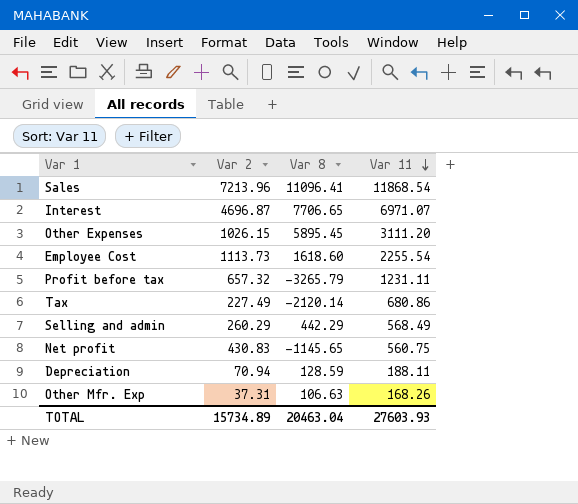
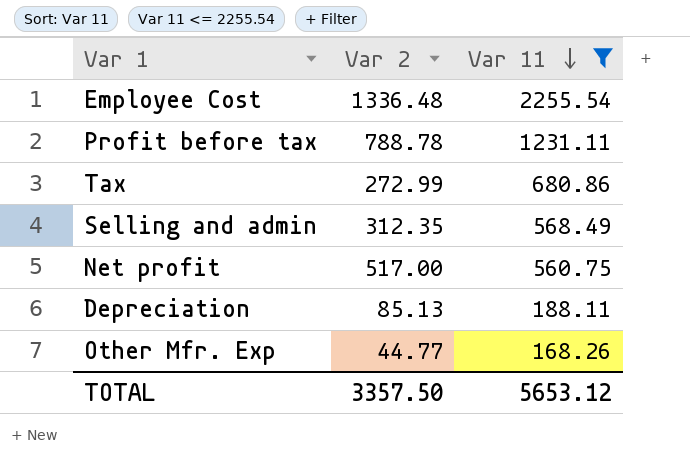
filter: none -> Var 11 <= 2255.54
column Var 8 | position: 3 -> none
Employee Cost | Var 2: 1113.73 -> 1336.48
Profit before tax | Var 2: 657.32 -> 788.78
Tax | Var 2: 227.49 -> 272.99
Selling and admin | Var 2: 260.29 -> 312.35
Net profit | Var 2: 430.83 -> 517.00
Depreciation | Var 2: 70.94 -> 85.13
Other Mfr. Exp | Var 2: 37.31 -> 44.77
TOTAL | Var 2: 15734.89 -> 3357.50
TOTAL | Var 11: 27603.93 -> 5653.12

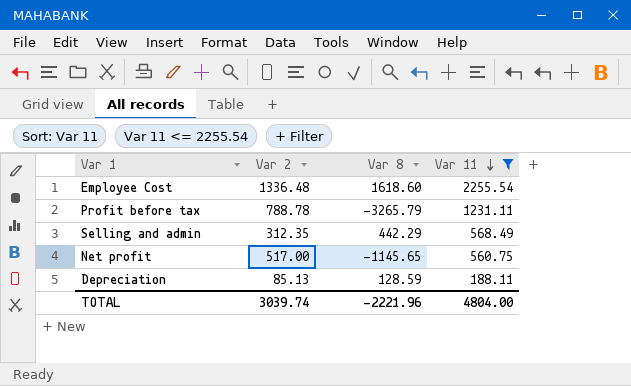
column Var 8 | position: none -> 3
row Tax: 272.99 | 680.86 -> none
row Other Mfr. Exp: 44.77 | 168.26 -> none
TOTAL | Var 2: 3357.50 -> 3039.74
TOTAL | Var 11: 5653.12 -> 4804.00

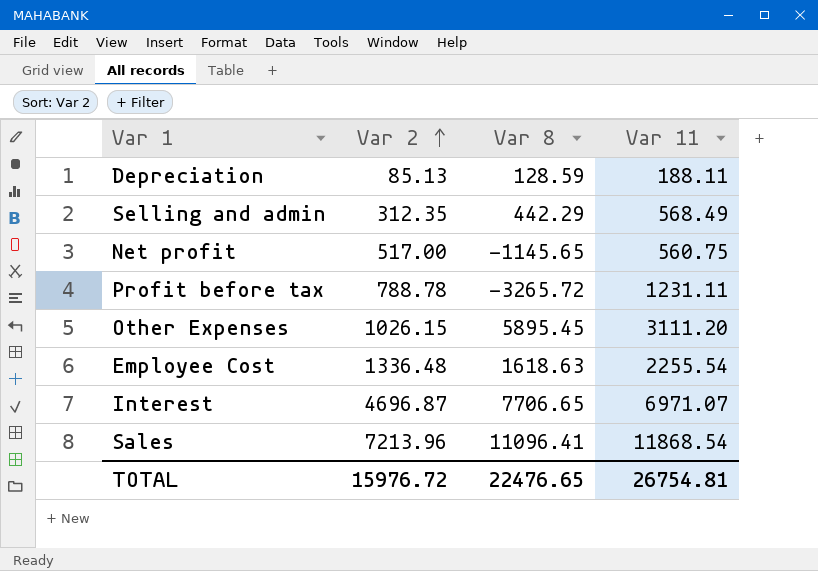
filter: Var 11 <= 2255.54 -> none
row order: Var 11 descending -> Var 2 ascending
Profit before tax | Var 8: -3265.79 -> -3265.72
Employee Cost | Var 8: 1618.60 -> 1618.63
TOTAL | Var 2: 3039.74 -> 15976.72
TOTAL | Var 8: -2221.96 -> 22476.65
TOTAL | Var 11: 4804.00 -> 26754.81

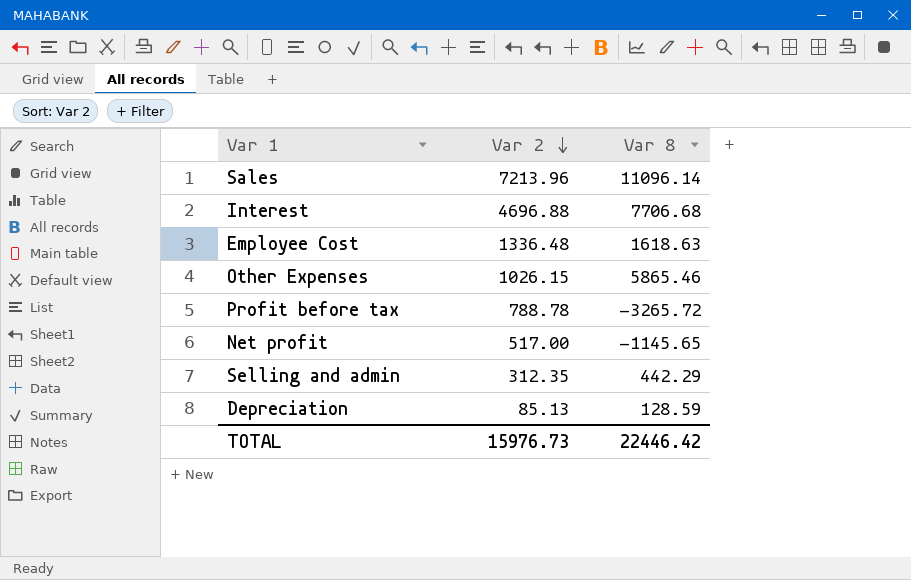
row order: Var 2 ascending -> Var 2 descending
column Var 11 | position: 4 -> none
Sales | Var 8: 11096.41 -> 11096.14
Interest | Var 2: 4696.87 -> 4696.88
Interest | Var 8: 7706.65 -> 7706.68
Other Expenses | Var 8: 5895.45 -> 5865.46
TOTAL | Var 2: 15976.72 -> 15976.73
TOTAL | Var 8: 22476.65 -> 22446.42

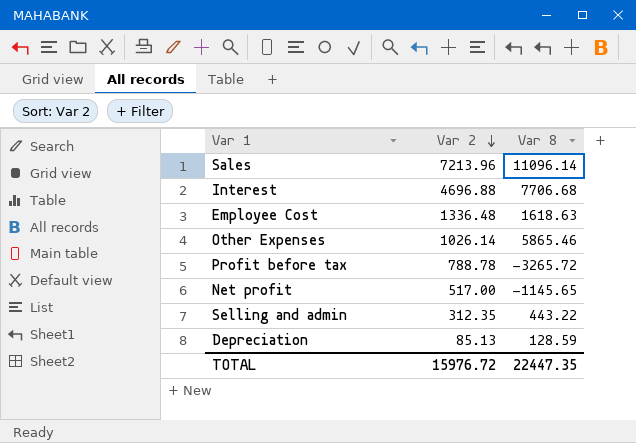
Other Expenses | Var 2: 1026.15 -> 1026.14
Selling and admin | Var 8: 442.29 -> 443.22
TOTAL | Var 2: 15976.73 -> 15976.72
TOTAL | Var 8: 22446.42 -> 22447.35

